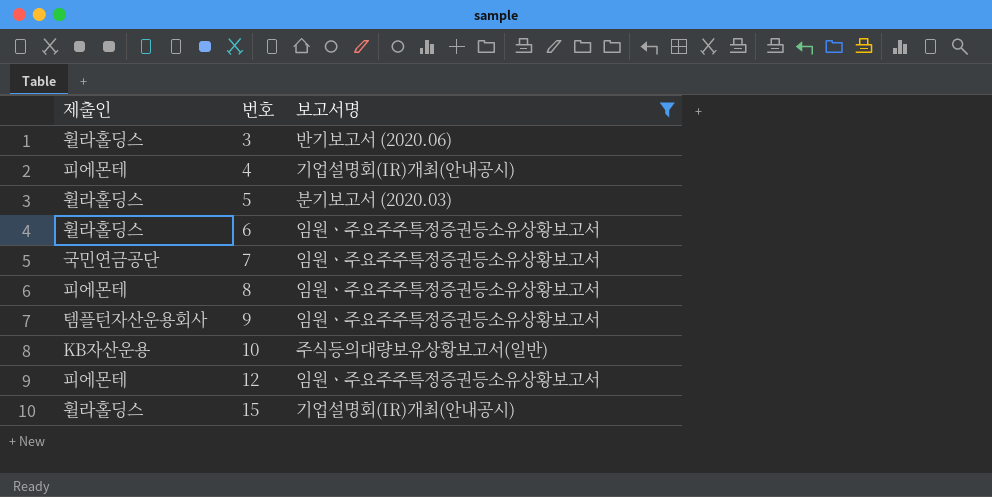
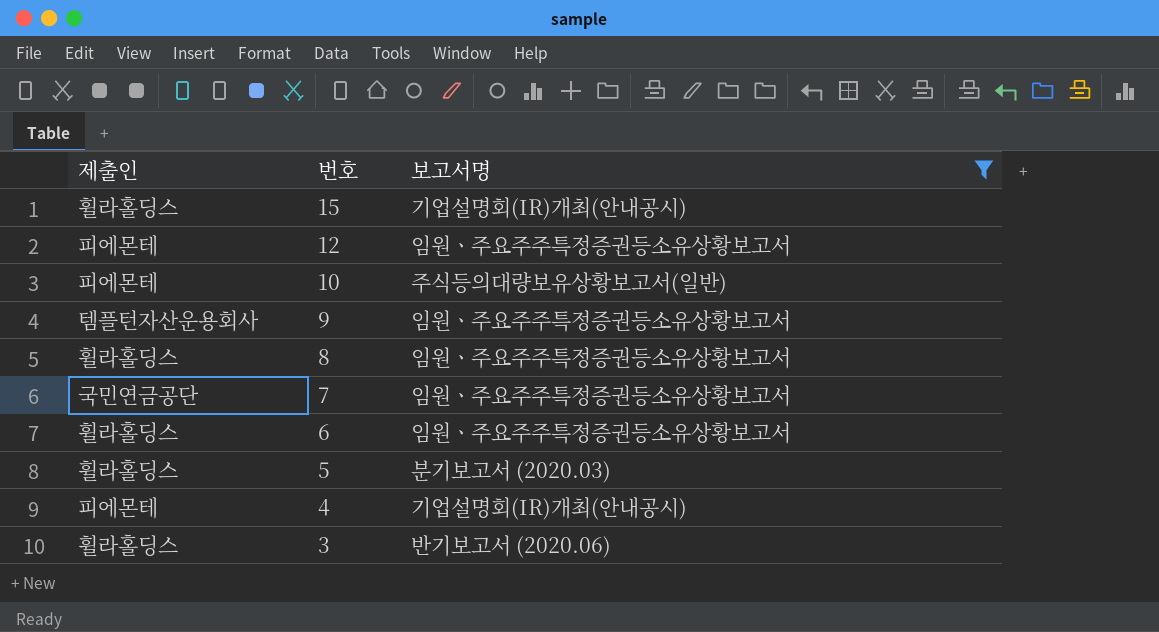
row order: 번호 ascending -> 번호 descending
10 | 제출인: KB자산운용 -> 피에몬테
8 | 제출인: 피에몬테 -> 휠라홀딩스

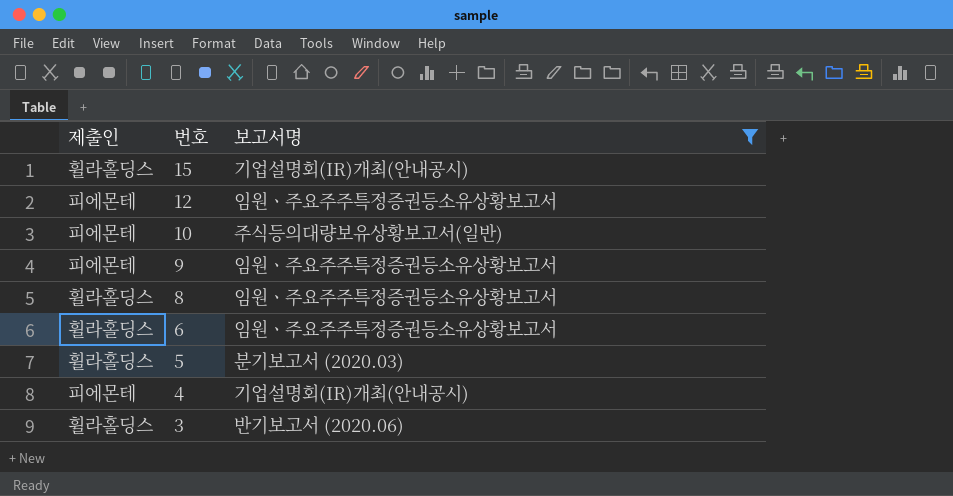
row 7: 국민연금공단 | 임원ㆍ주요주주특정증권등소유상황보고서 -> none
9 | 제출인: 템플턴자산운용회사 -> 피에몬테

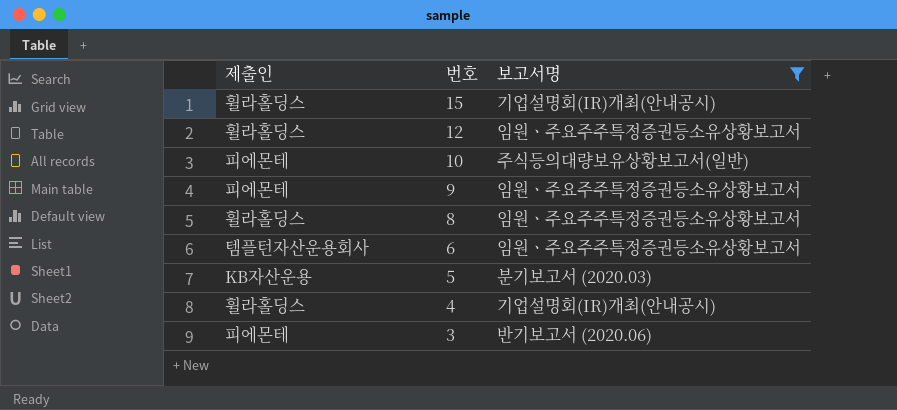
12 | 제출인: 피에몬테 -> 휠라홀딩스
6 | 제출인: 휠라홀딩스 -> 템플턴자산운용회사
5 | 제출인: 휠라홀딩스 -> KB자산운용
4 | 제출인: 피에몬테 -> 휠라홀딩스
3 | 제출인: 휠라홀딩스 -> 피에몬테

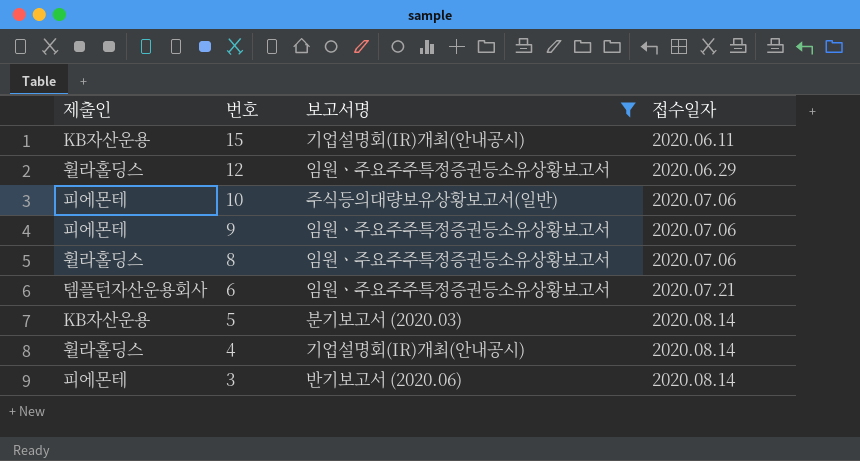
column 접수일자 | position: none -> 4
15 | 제출인: 휠라홀딩스 -> KB자산운용

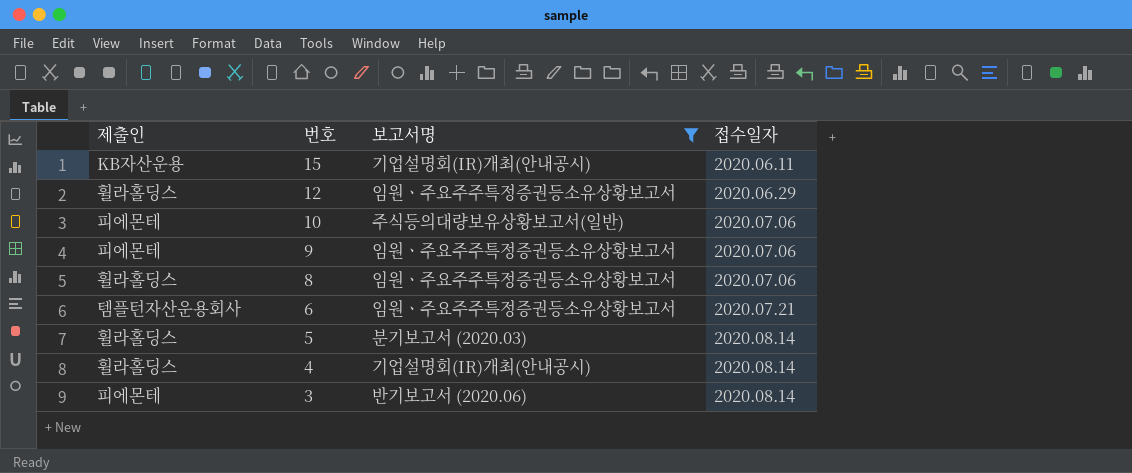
5 | 제출인: KB자산운용 -> 휠라홀딩스

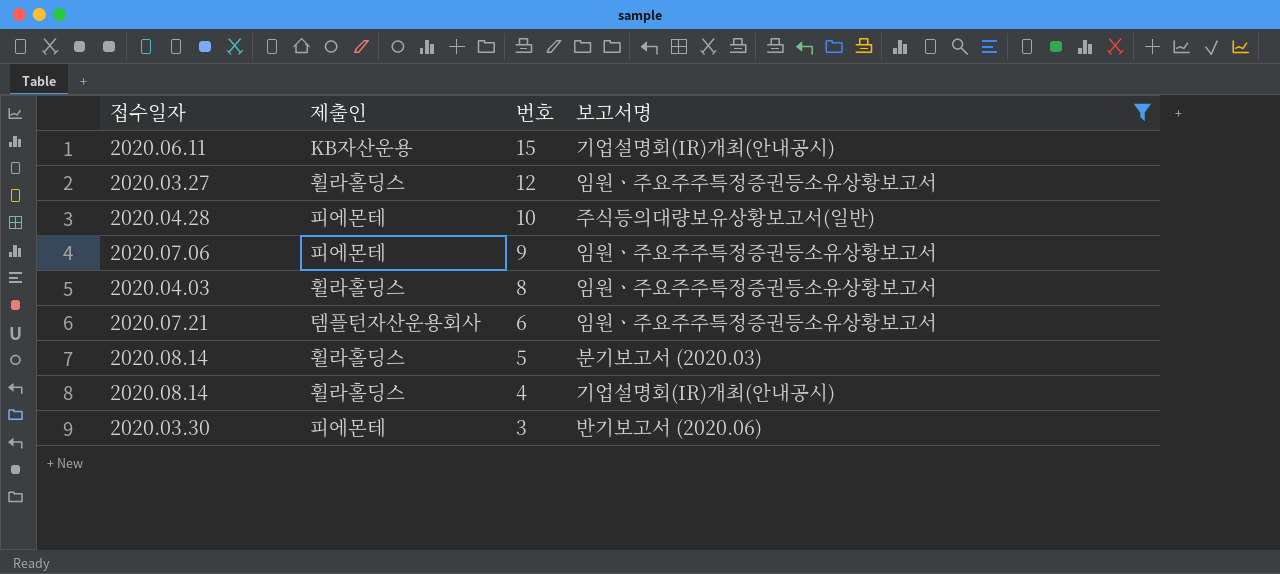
column 접수일자 | position: 4 -> 1
12 | 접수일자: 2020.06.29 -> 2020.03.27
10 | 접수일자: 2020.07.06 -> 2020.04.28
8 | 접수일자: 2020.07.06 -> 2020.04.03
3 | 접수일자: 2020.08.14 -> 2020.03.30

